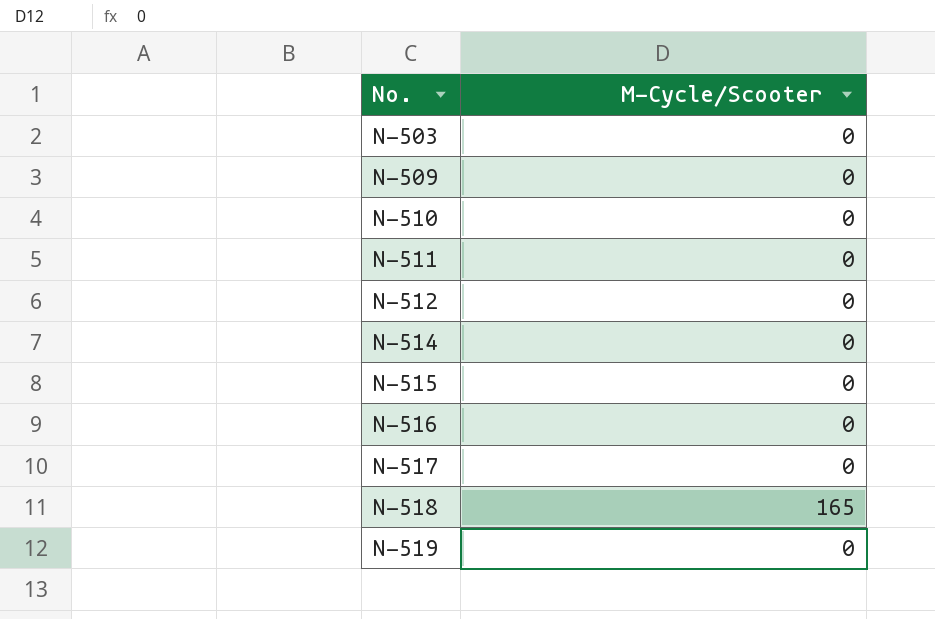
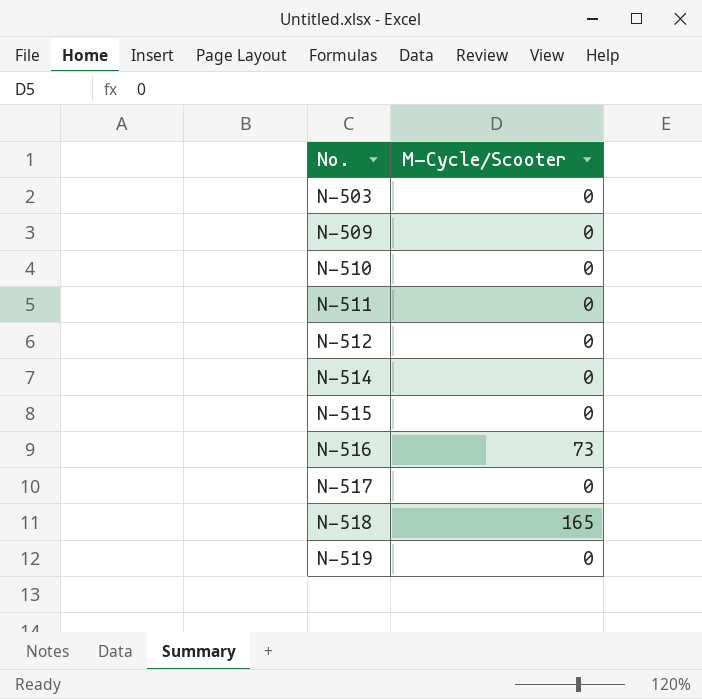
N-516 | M-Cycle/Scooter: 0 -> 73

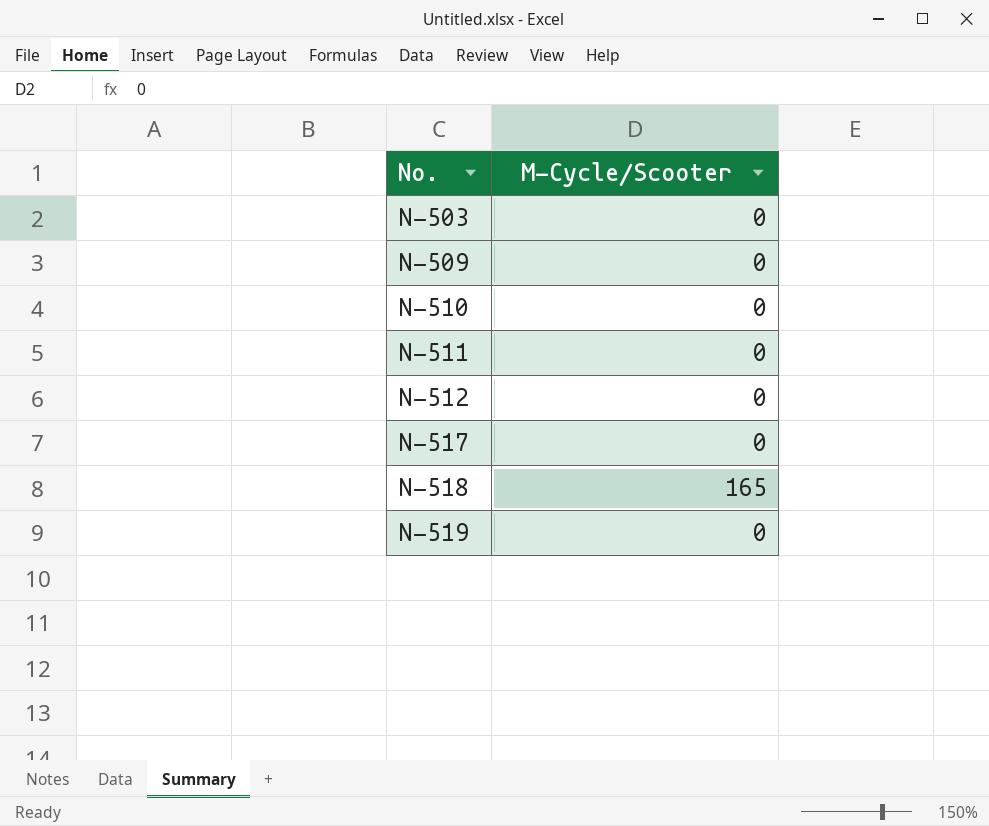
row N-514: 0 -> none
row N-515: 0 -> none
row N-516: 73 -> none

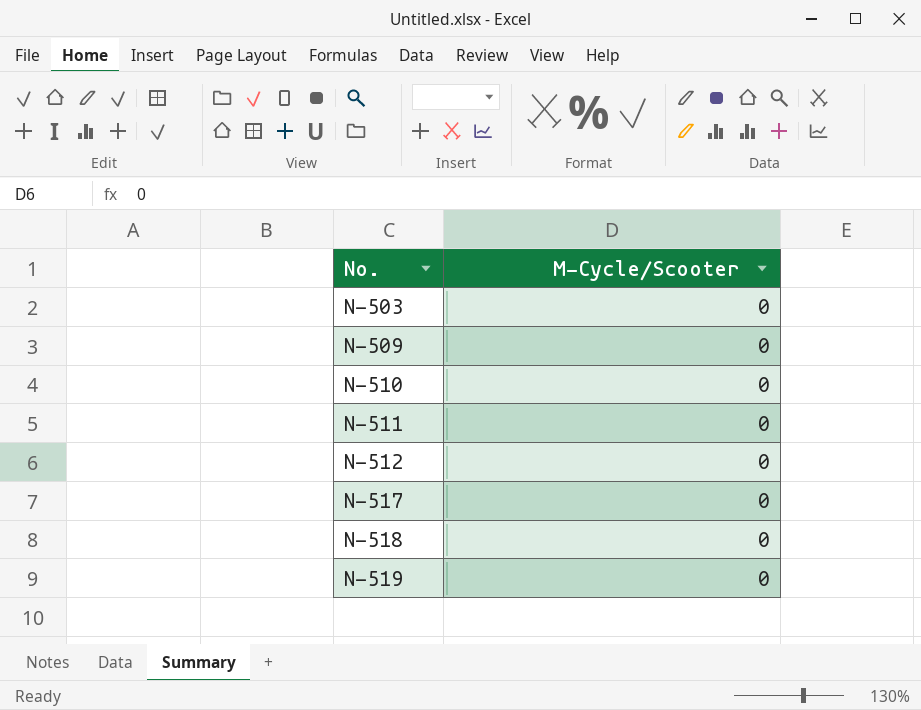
N-518 | M-Cycle/Scooter: 165 -> 0

